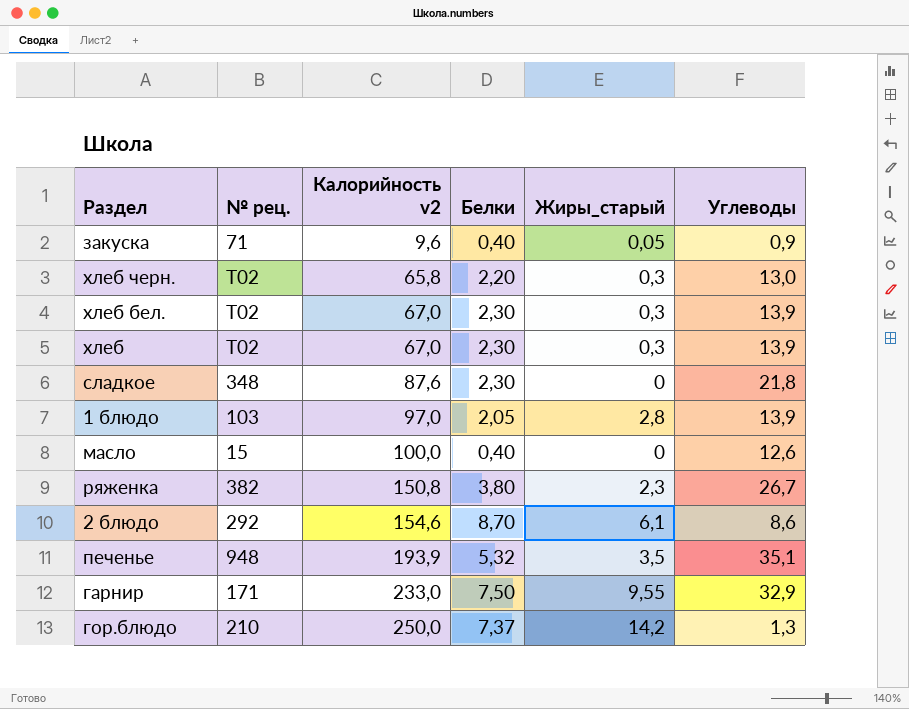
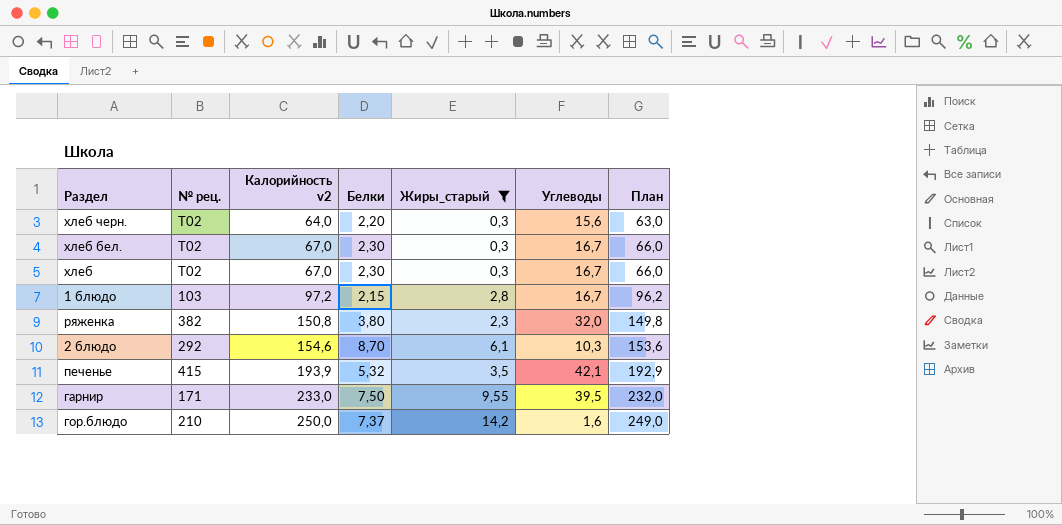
filter: none -> Жиры_старый >= 0,3
column План | formula: none -> [Калорийность v2] - 1
хлеб черн. | Калорийность v2: 65,8 -> 64,0
хлеб черн. | Углеводы: 13,0 -> 15,6
хлеб бел. | Углеводы: 13,9 -> 16,7
хлеб | Углеводы: 13,9 -> 16,7
1 блюдо | Калорийность v2: 97,0 -> 97,2
1 блюдо | Белки: 2,05 -> 2,15
1 блюдо | Углеводы: 13,9 -> 16,7
ряженка | Углеводы: 26,7 -> 32,0
2 блюдо | Углеводы: 8,6 -> 10,3
печенье | № рец.: 948 -> 415
печенье | Углеводы: 35,1 -> 42,1
гарнир | Углеводы: 32,9 -> 39,5
гор.блюдо | Углеводы: 1,3 -> 1,6

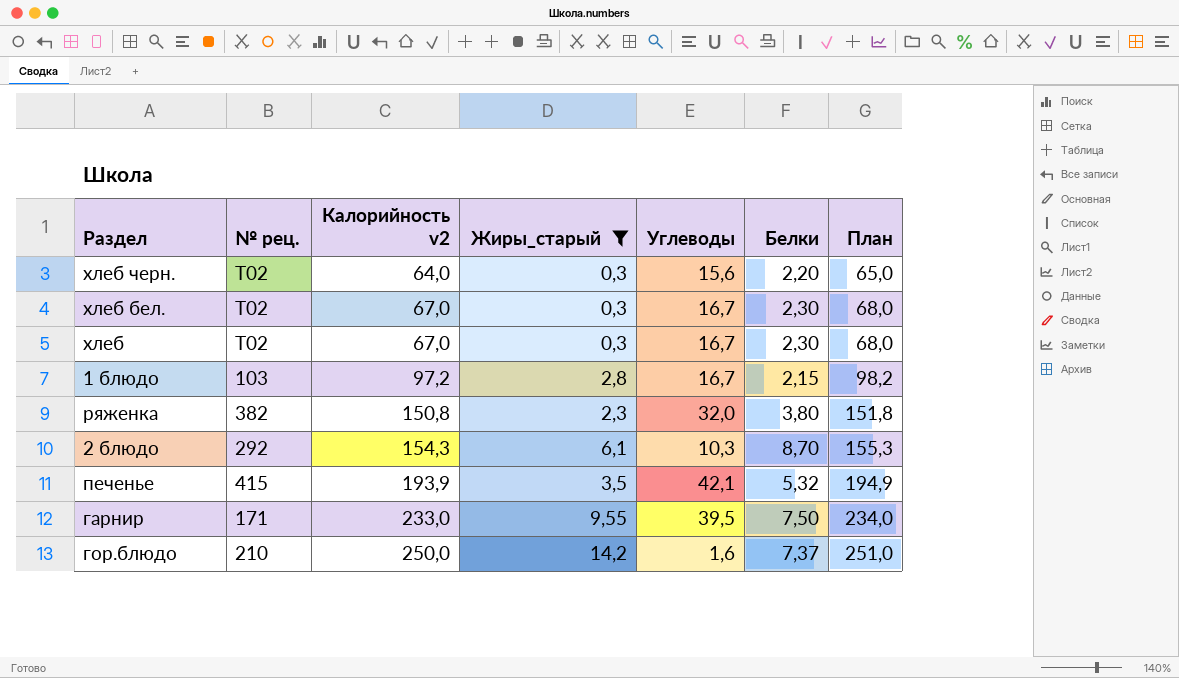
column Белки | position: 4 -> 6
column План | formula: [Калорийность v2] - 1 -> [Калорийность v2] + 1
2 блюдо | Калорийность v2: 154,6 -> 154,3

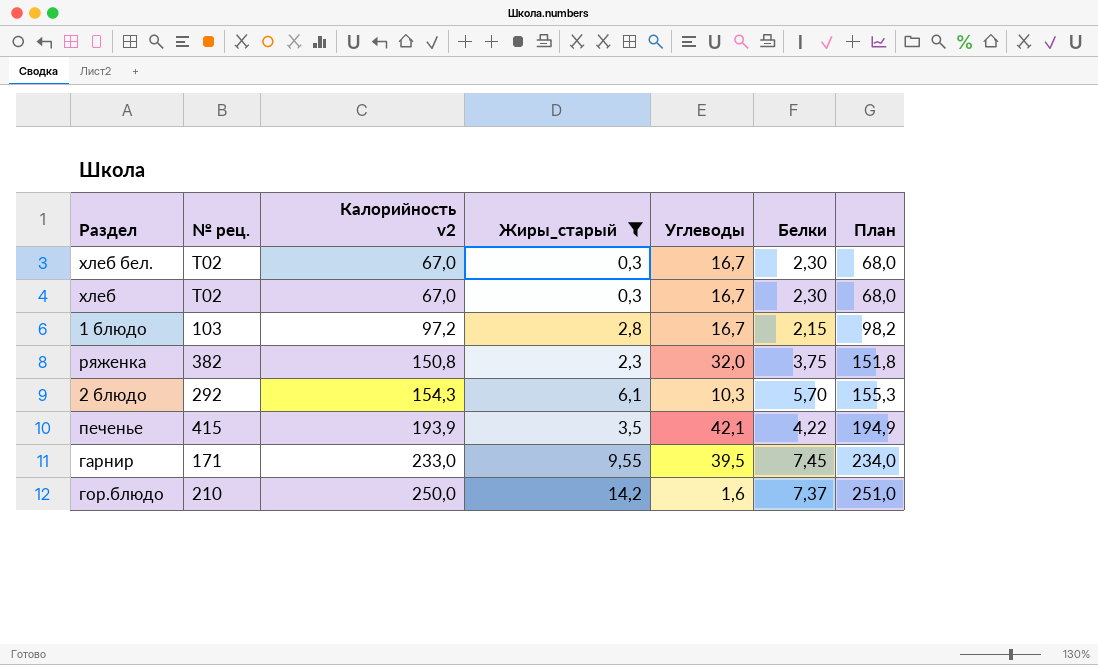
row хлеб черн.: Т02 | 64,0 | 0,3 | 15,6 | 2,20 | 65,0 -> none
ряженка | Белки: 3,80 -> 3,75
2 блюдо | Белки: 8,70 -> 5,70
печенье | Белки: 5,32 -> 4,22
гарнир | Белки: 7,50 -> 7,45

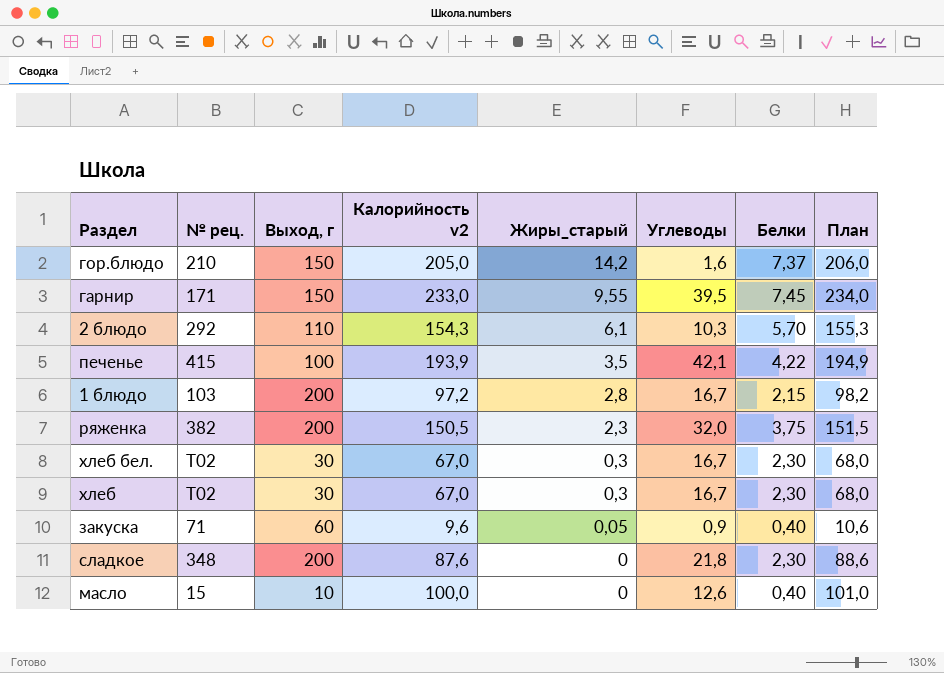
filter: Жиры_старый >= 0,3 -> none
row order: Калорийность v2 ascending -> Жиры_старый descending
column Выход, г | position: none -> 3
гор.блюдо | Калорийность v2: 250,0 -> 205,0
гор.блюдо | План: 251,0 -> 206,0
ряженка | Калорийность v2: 150,8 -> 150,5
ряженка | План: 151,8 -> 151,5

